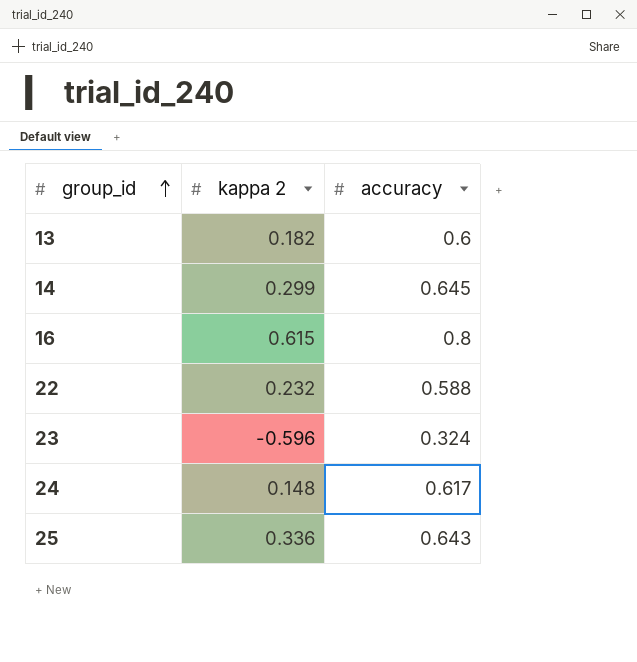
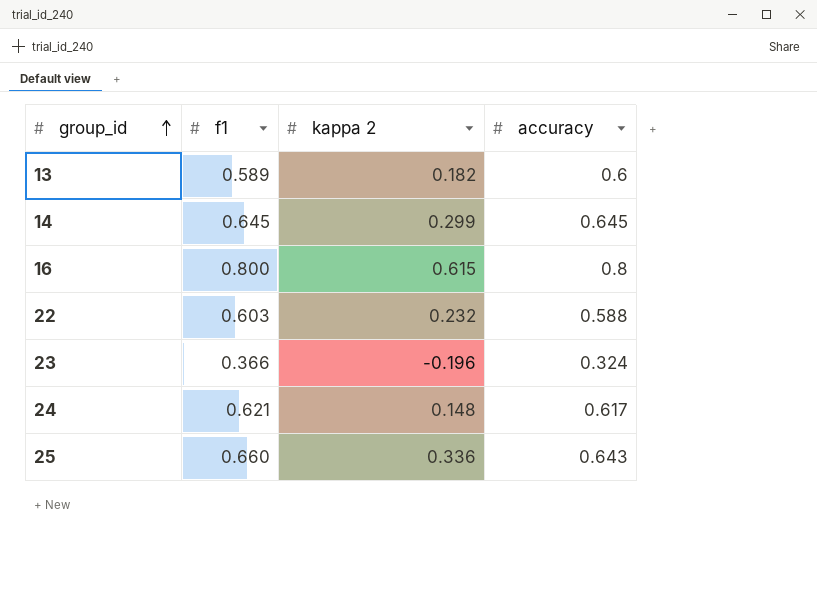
column f1 | position: none -> 2
23 | kappa 2: -0.596 -> -0.196

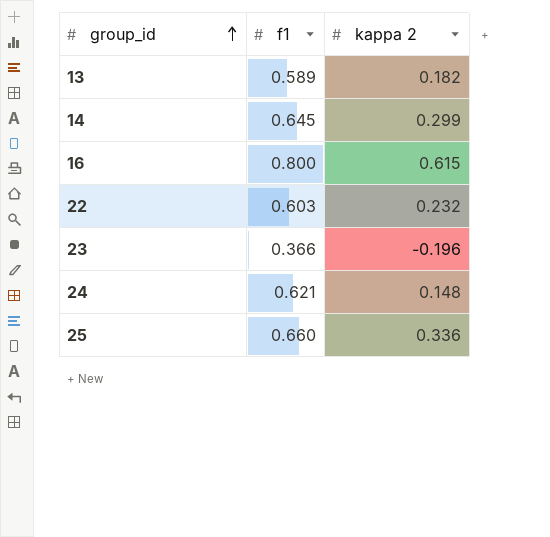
column accuracy | position: 4 -> none

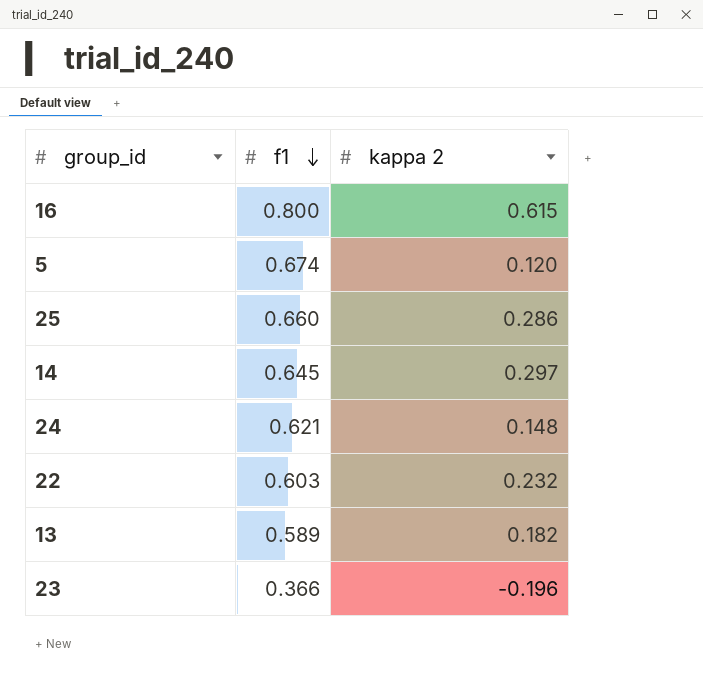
row order: group_id ascending -> f1 descending
row 5: none -> 0.674 | 0.120
25 | kappa 2: 0.336 -> 0.286
14 | kappa 2: 0.299 -> 0.297

